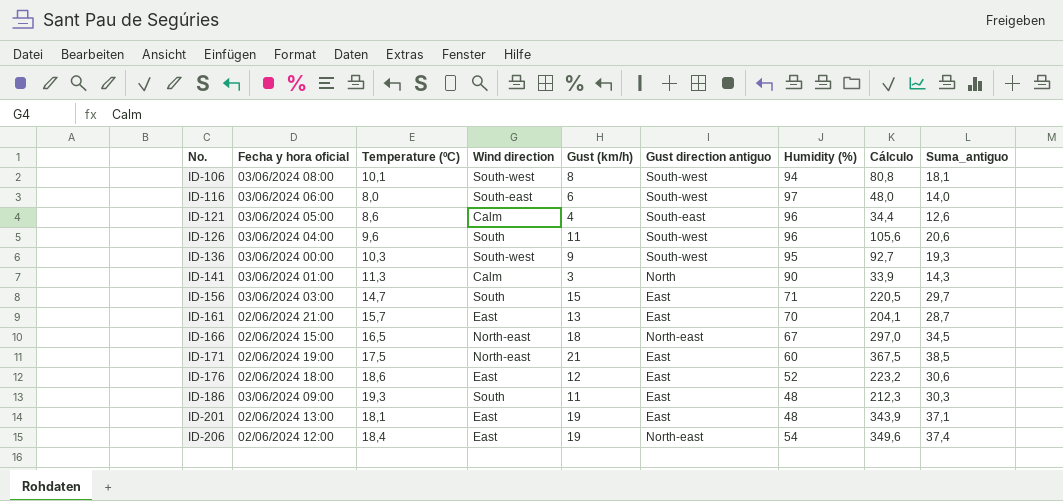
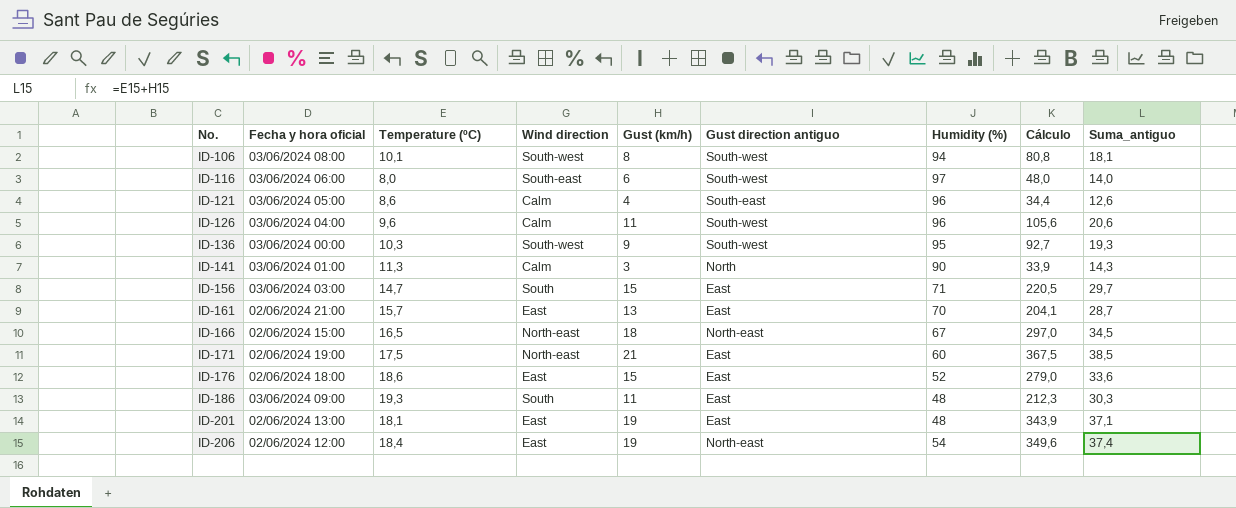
ID-126 | Wind direction: South -> Calm
ID-176 | Gust (km/h): 12 -> 15
ID-176 | Cálculo: 223,2 -> 279,0
ID-176 | Suma_antiguo: 30,6 -> 33,6

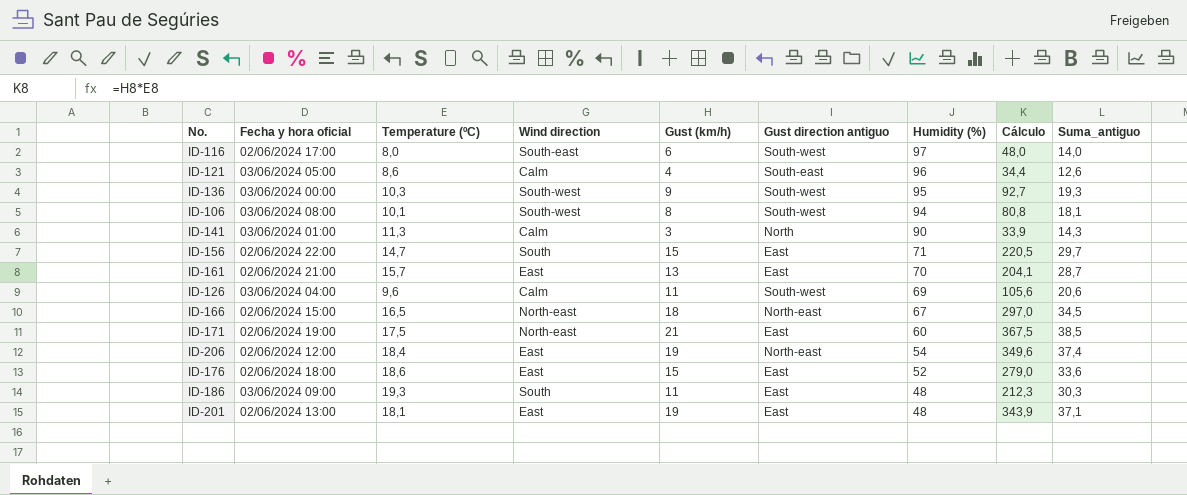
row order: No. ascending -> Humidity (%) descending
ID-116 | Fecha y hora oficial: 03/06/2024 06:00 -> 02/06/2024 17:00
ID-156 | Fecha y hora oficial: 03/06/2024 03:00 -> 02/06/2024 22:00
ID-126 | Humidity (%): 96 -> 69

